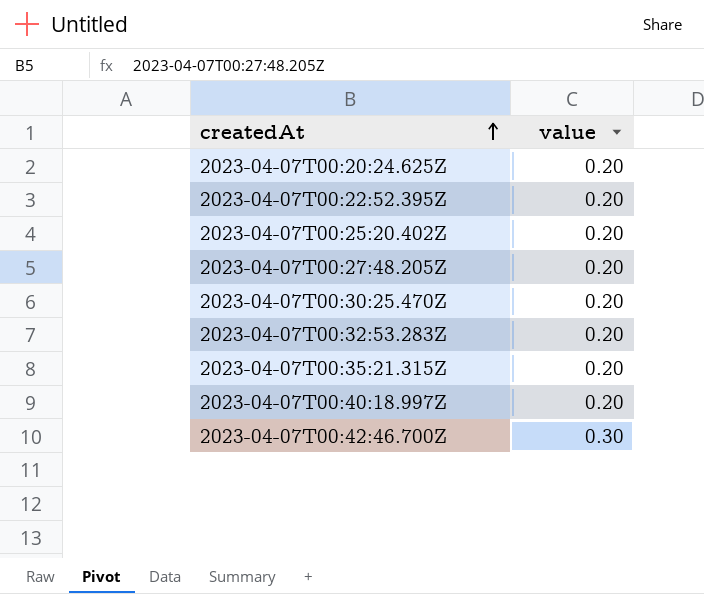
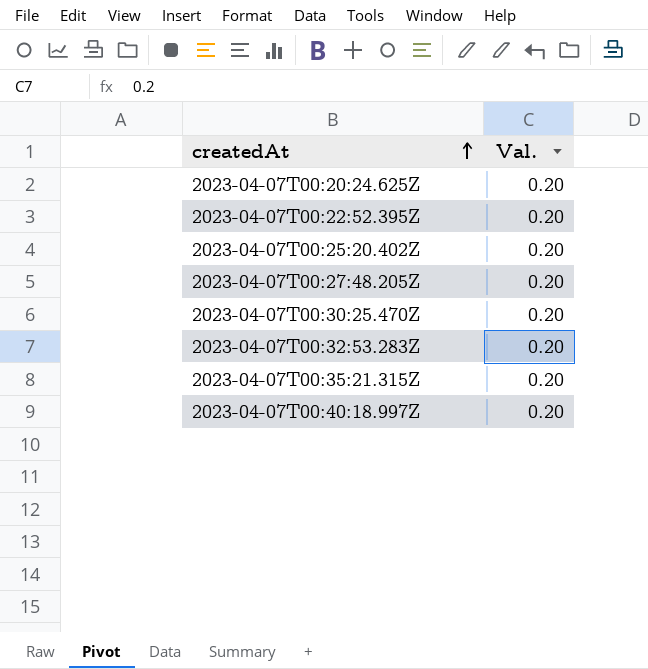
column name: value -> Val.
row 2023-04-07T00:42:46.700Z: 0.30 -> none

